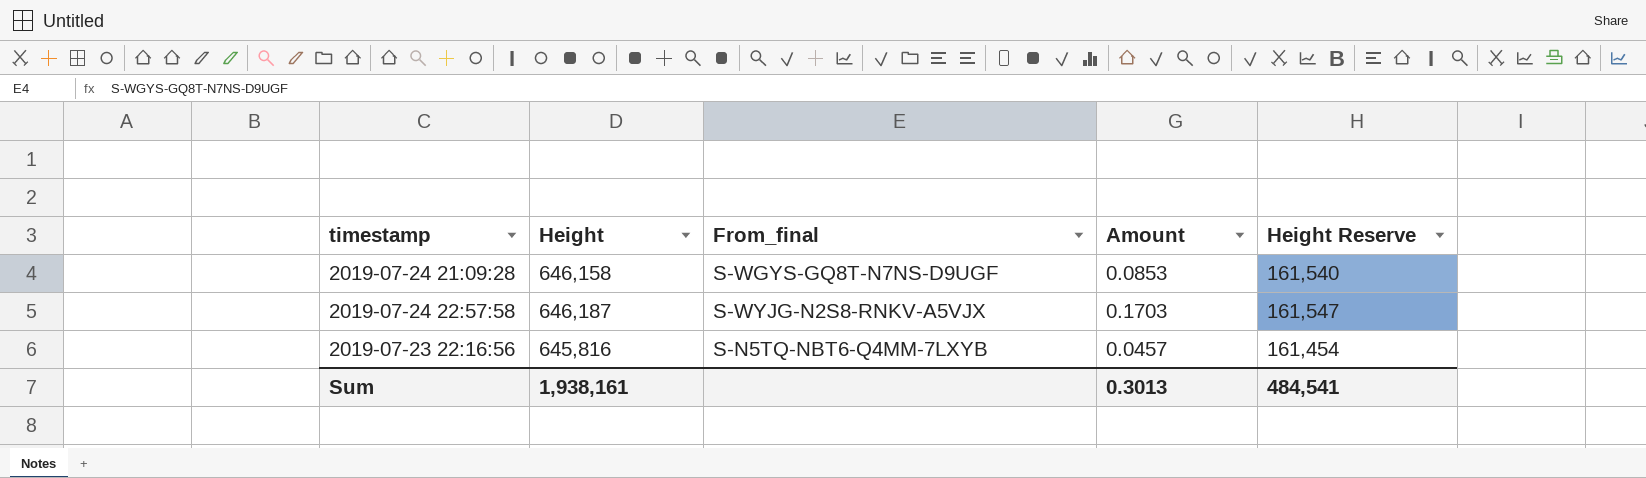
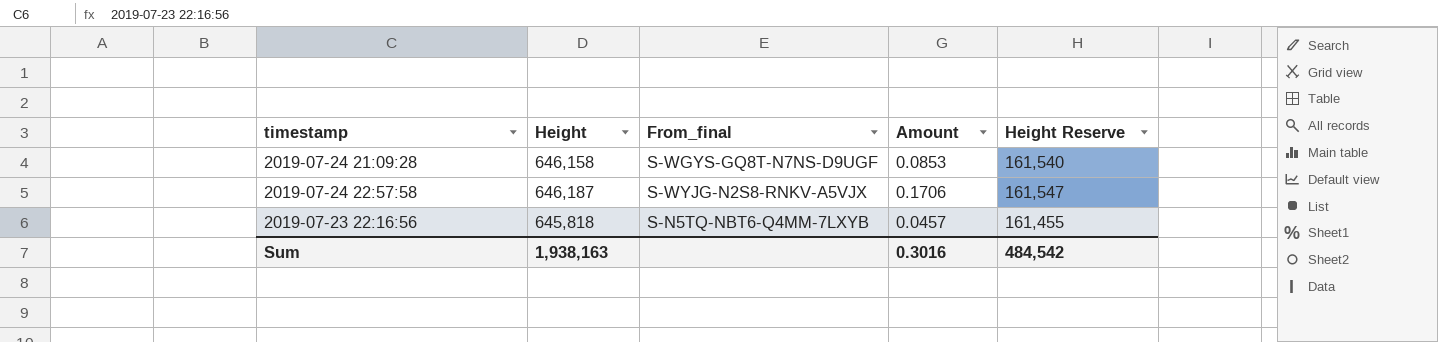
2019-07-24 22:57:58 | Amount: 0.1703 -> 0.1706
2019-07-23 22:16:56 | Height: 645,816 -> 645,818
2019-07-23 22:16:56 | Height Reserve: 161,454 -> 161,455
Sum | Height: 1,938,161 -> 1,938,163
Sum | Amount: 0.3013 -> 0.3016
Sum | Height Reserve: 484,541 -> 484,542

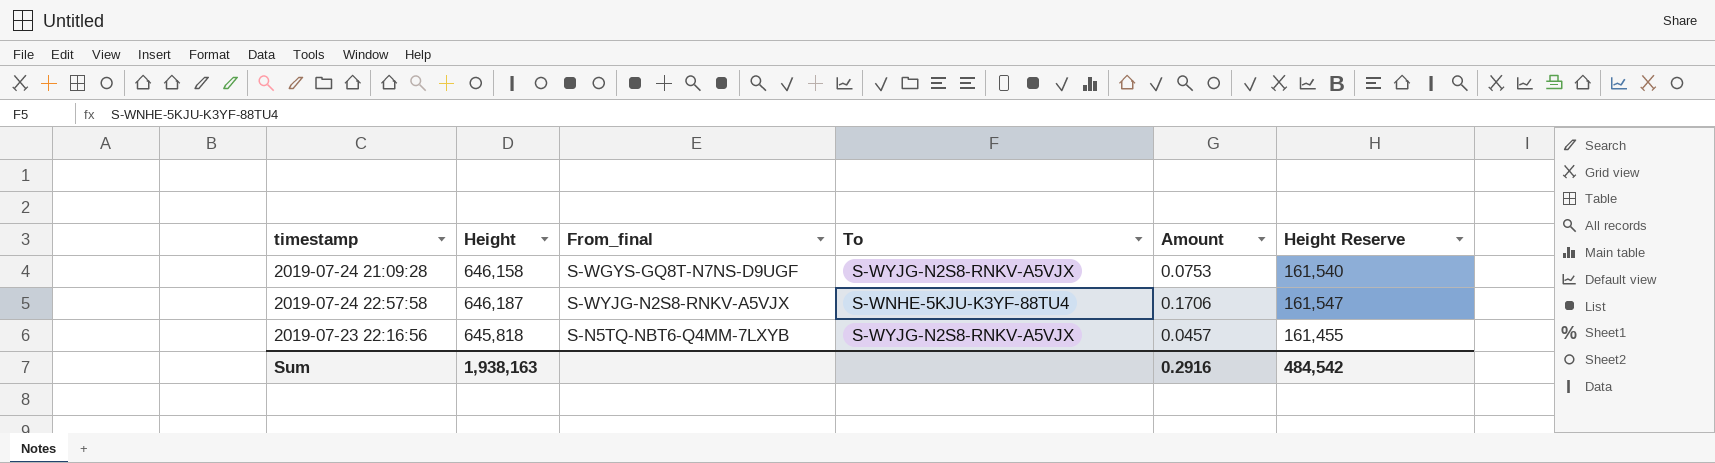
column To | position: none -> 4
2019-07-24 21:09:28 | Amount: 0.0853 -> 0.0753
Sum | Amount: 0.3016 -> 0.2916

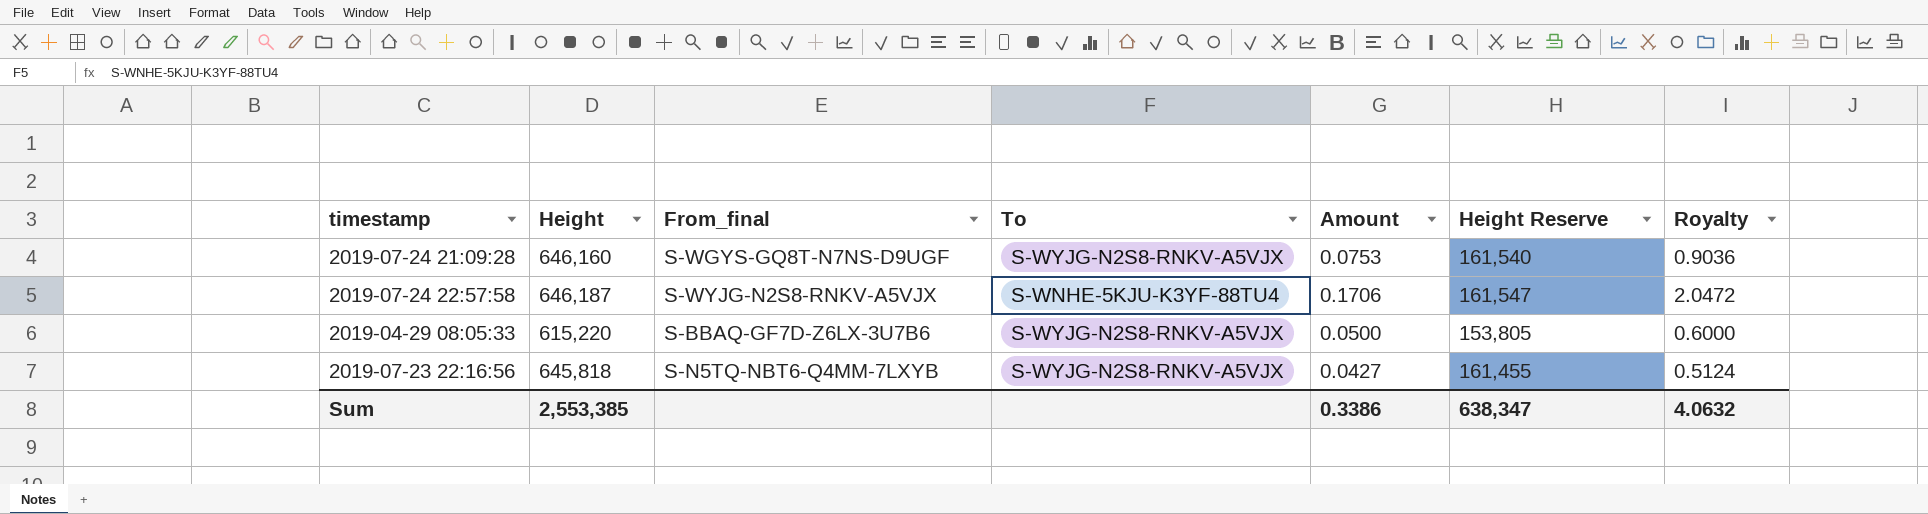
column Royalty | formula: none -> [Amount] * 12
2019-07-24 21:09:28 | Height: 646,158 -> 646,160
row 2019-04-29 08:05:33: none -> 615,220 | S-BBAQ-GF7D-Z6LX-3U7B6 | S-WYJG-N2S8-RNKV-A5VJX | 0.0500 | 153,805 | 0.6000
2019-07-23 22:16:56 | Amount: 0.0457 -> 0.0427
Sum | Height: 1,938,163 -> 2,553,385
Sum | Amount: 0.2916 -> 0.3386
Sum | Height Reserve: 484,542 -> 638,347

